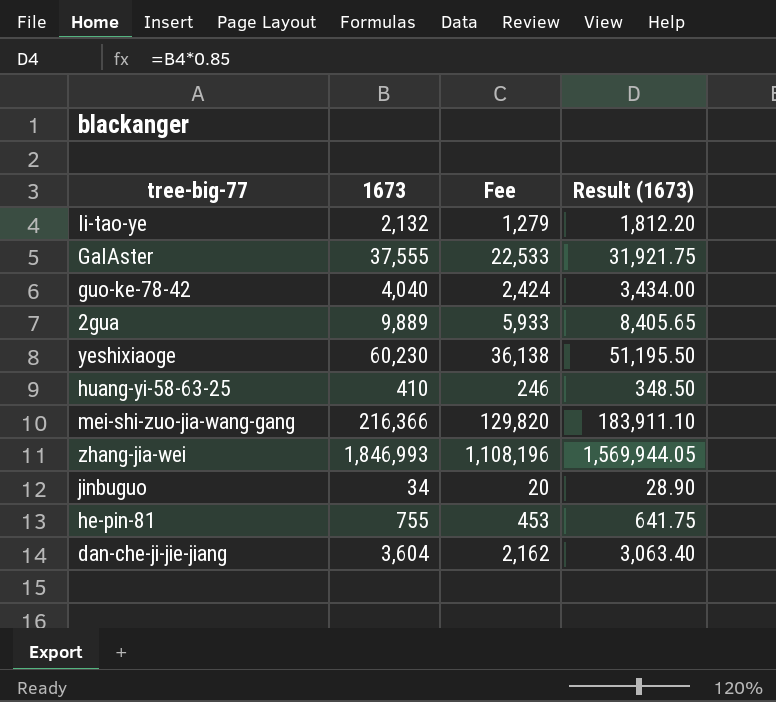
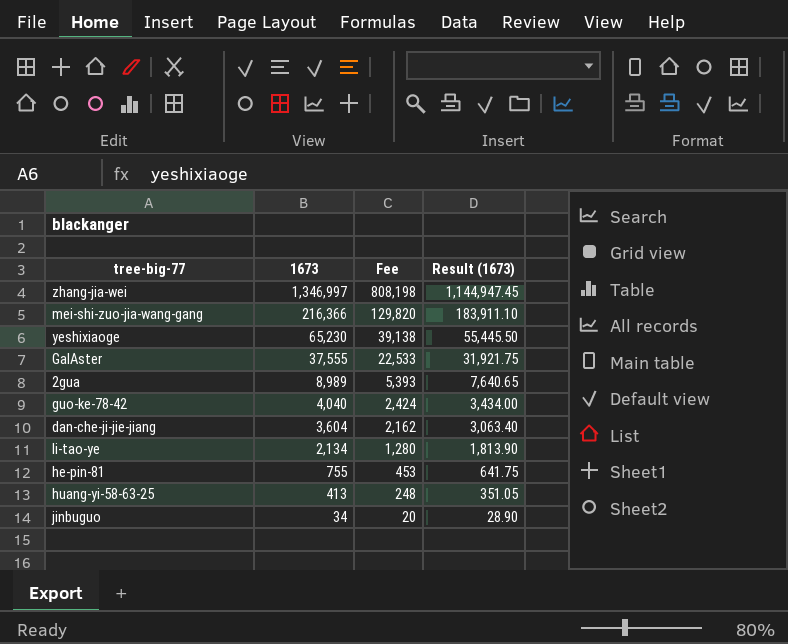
row order: none -> 1673 descending
zhang-jia-wei | 1673: 1,846,993 -> 1,346,997
zhang-jia-wei | Fee: 1,108,196 -> 808,198
zhang-jia-wei | Result (1673): 1,569,944.05 -> 1,144,947.45
yeshixiaoge | 1673: 60,230 -> 65,230
yeshixiaoge | Fee: 36,138 -> 39,138
yeshixiaoge | Result (1673): 51,195.50 -> 55,445.50
2gua | 1673: 9,889 -> 8,989
2gua | Fee: 5,933 -> 5,393
2gua | Result (1673): 8,405.65 -> 7,640.65
li-tao-ye | 1673: 2,132 -> 2,134
li-tao-ye | Fee: 1,279 -> 1,280
li-tao-ye | Result (1673): 1,812.20 -> 1,813.90
huang-yi-58-63-25 | 1673: 410 -> 413
huang-yi-58-63-25 | Fee: 246 -> 248
huang-yi-58-63-25 | Result (1673): 348.50 -> 351.05

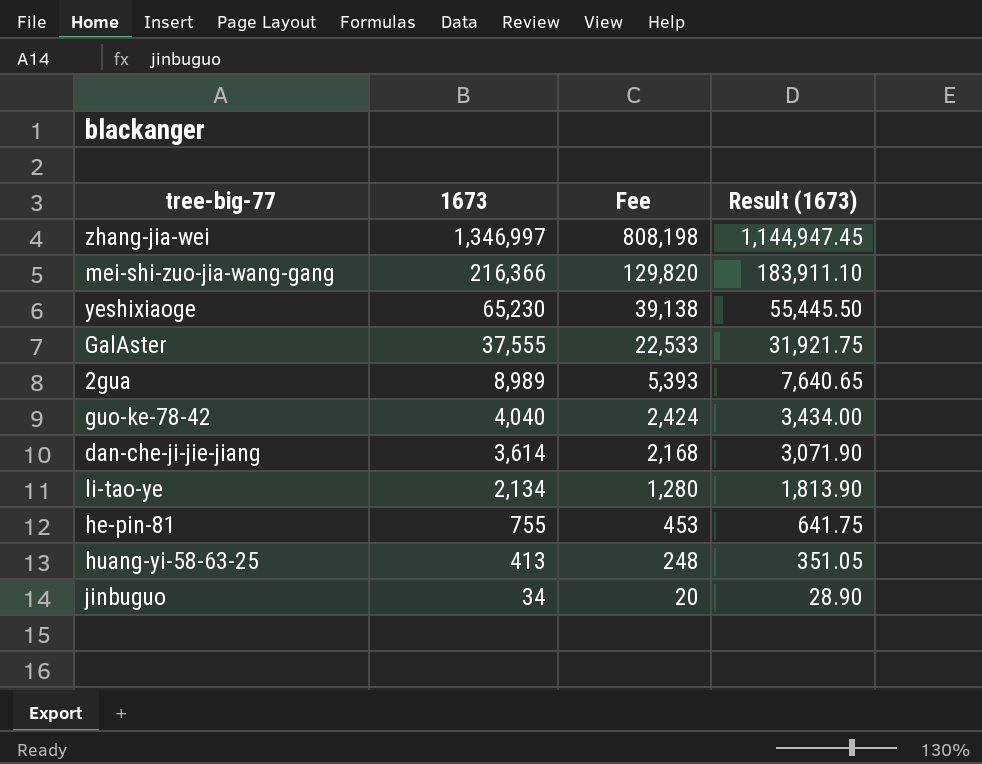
dan-che-ji-jie-jiang | 1673: 3,604 -> 3,614
dan-che-ji-jie-jiang | Fee: 2,162 -> 2,168
dan-che-ji-jie-jiang | Result (1673): 3,063.40 -> 3,071.90

